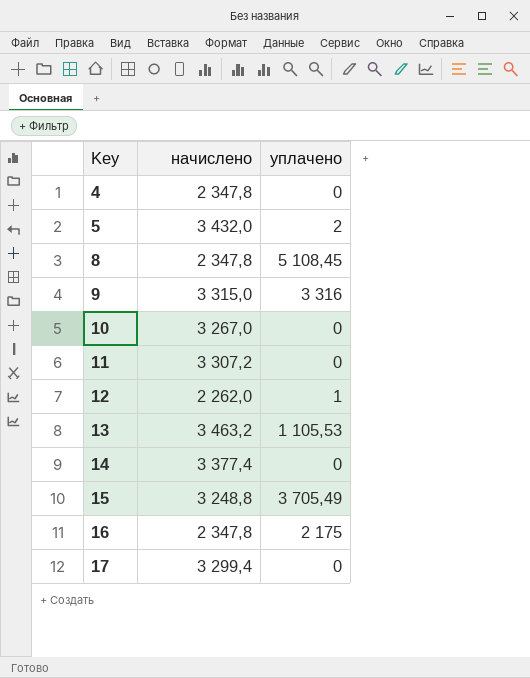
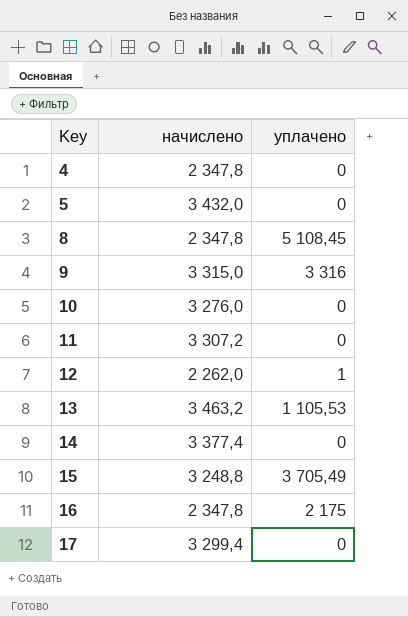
5 | уплачено: 2 -> 0
10 | начислено: 3 267,0 -> 3 276,0

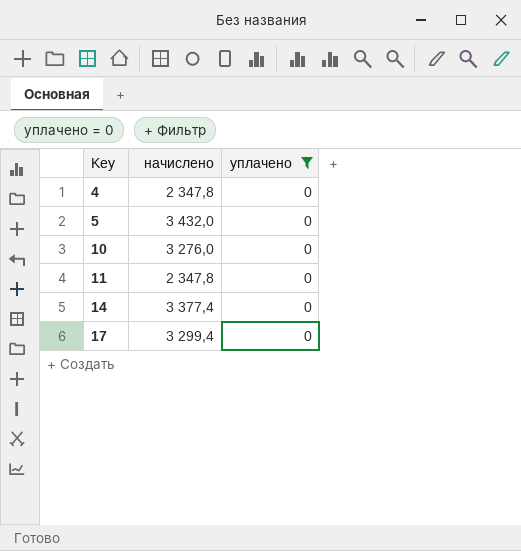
filter: none -> уплачено = 0
11 | начислено: 3 307,2 -> 2 347,8

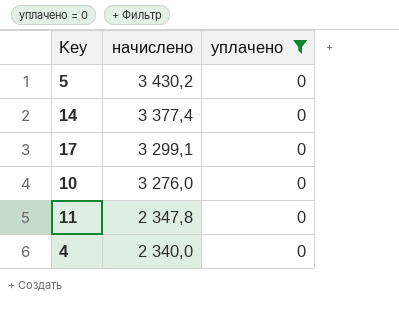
row order: Key ascending -> начислено descending
5 | начислено: 3 432,0 -> 3 430,2
17 | начислено: 3 299,4 -> 3 299,1
4 | начислено: 2 347,8 -> 2 340,0

